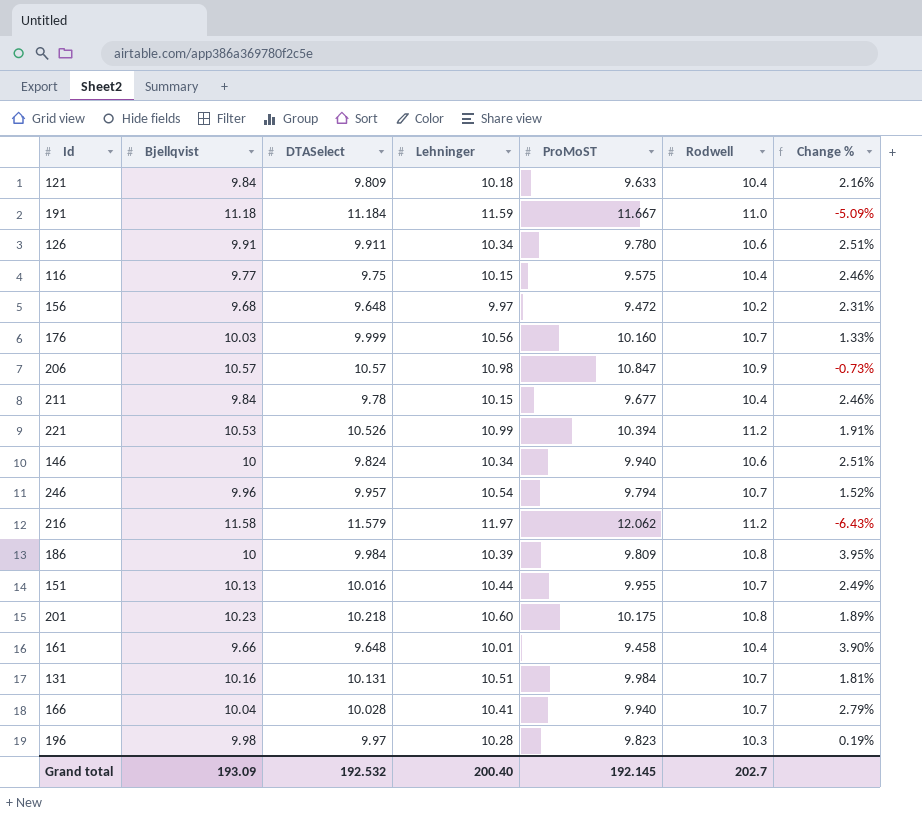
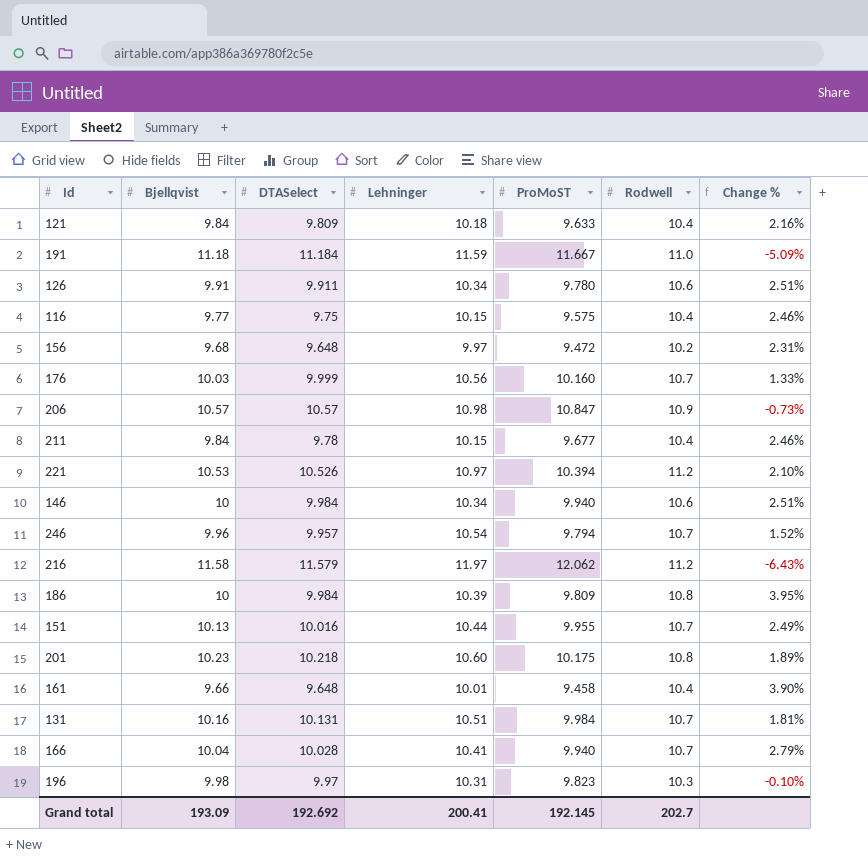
221 | Lehninger: 10.99 -> 10.97
221 | Change %: 1.91% -> 2.10%
146 | DTASelect: 9.824 -> 9.984
196 | Lehninger: 10.28 -> 10.31
196 | Change %: 0.19% -> -0.10%
Grand total | DTASelect: 192.532 -> 192.692
Grand total | Lehninger: 200.40 -> 200.41

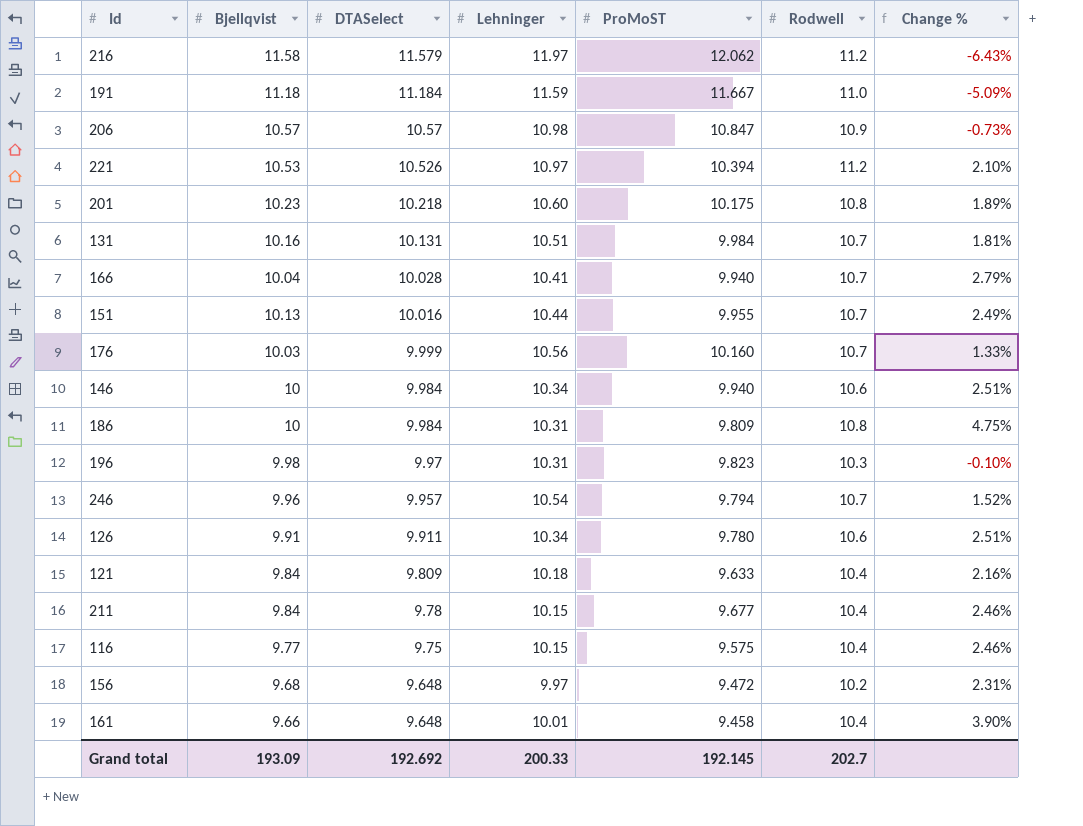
row order: none -> DTASelect descending
186 | Lehninger: 10.39 -> 10.31
186 | Change %: 3.95% -> 4.75%
Grand total | Lehninger: 200.41 -> 200.33

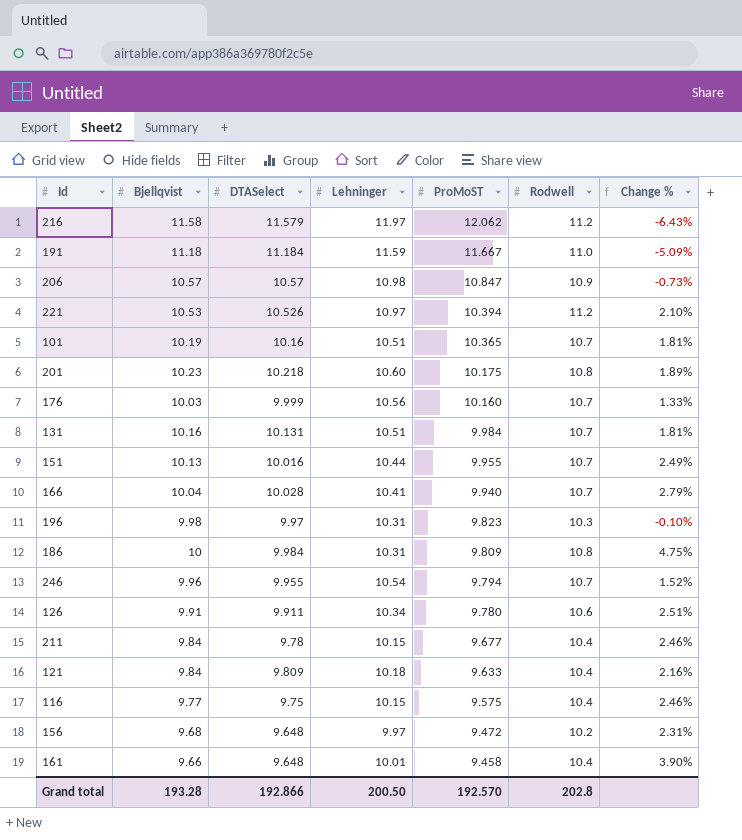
row order: DTASelect descending -> ProMoST descending
row 146: 10 | 9.984 | 10.34 | 9.940 | 10.6 | 2.51% -> none
row 101: none -> 10.19 | 10.16 | 10.51 | 10.365 | 10.7 | 1.81%
246 | DTASelect: 9.957 -> 9.955
Grand total | Bjellqvist: 193.09 -> 193.28
Grand total | DTASelect: 192.692 -> 192.866
Grand total | Lehninger: 200.33 -> 200.50
Grand total | ProMoST: 192.145 -> 192.570
Grand total | Rodwell: 202.7 -> 202.8

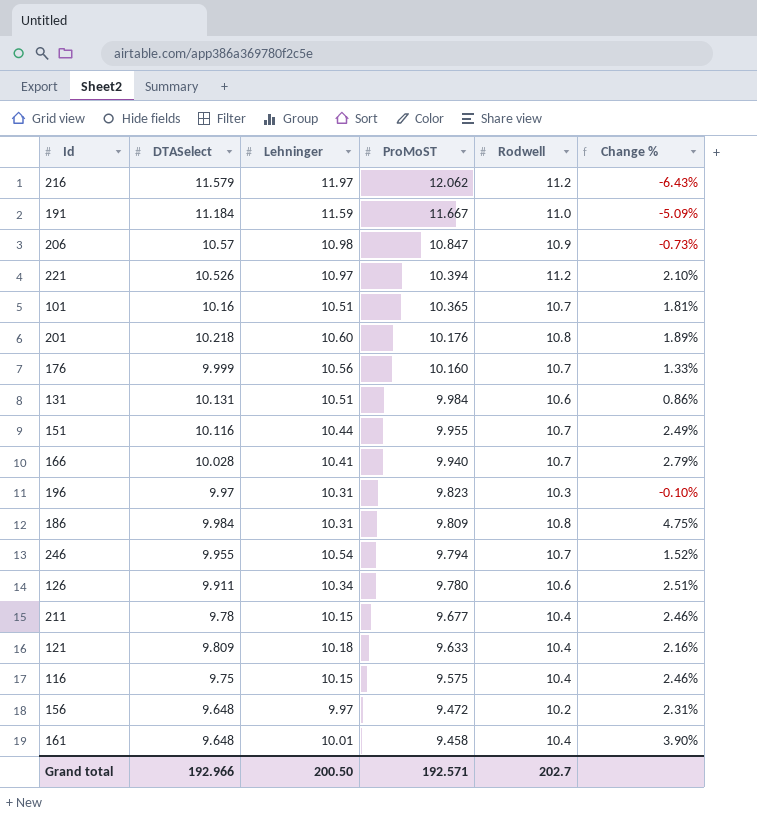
column Bjellqvist | position: 2 -> none
201 | ProMoST: 10.175 -> 10.176
131 | Rodwell: 10.7 -> 10.6
131 | Change %: 1.81% -> 0.86%
151 | DTASelect: 10.016 -> 10.116
Grand total | DTASelect: 192.866 -> 192.966
Grand total | ProMoST: 192.570 -> 192.571
Grand total | Rodwell: 202.8 -> 202.7

